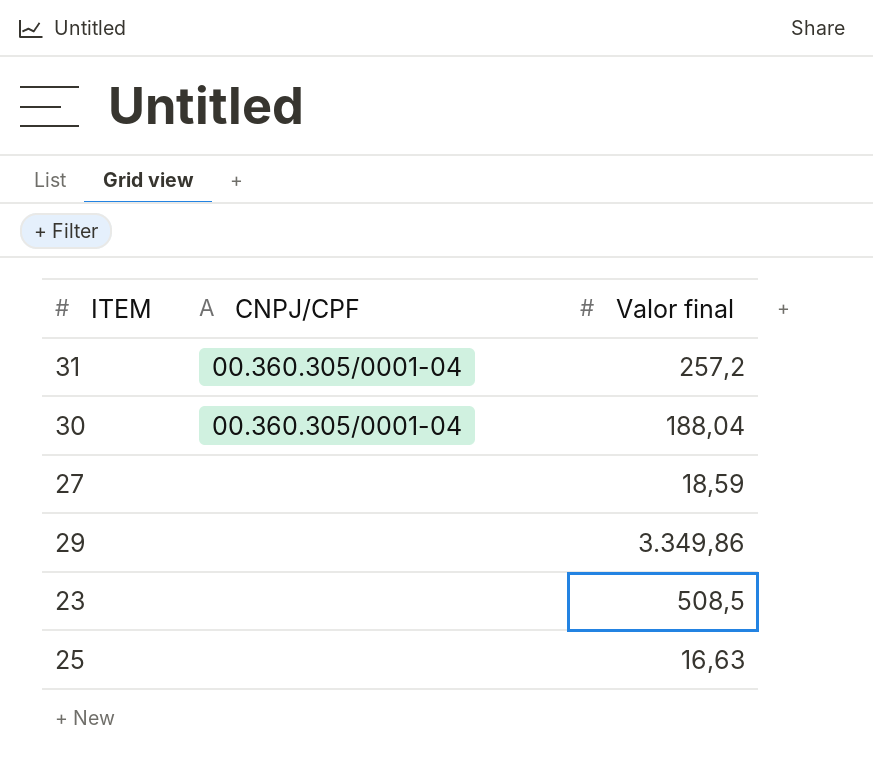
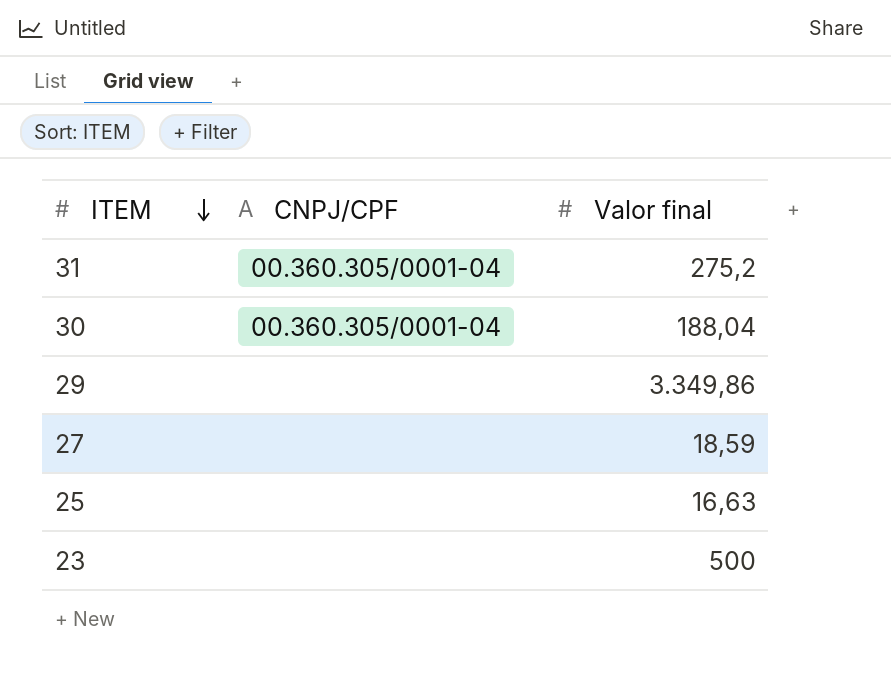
row order: none -> ITEM descending
31 | Valor final: 257,2 -> 275,2
23 | Valor final: 508,5 -> 500

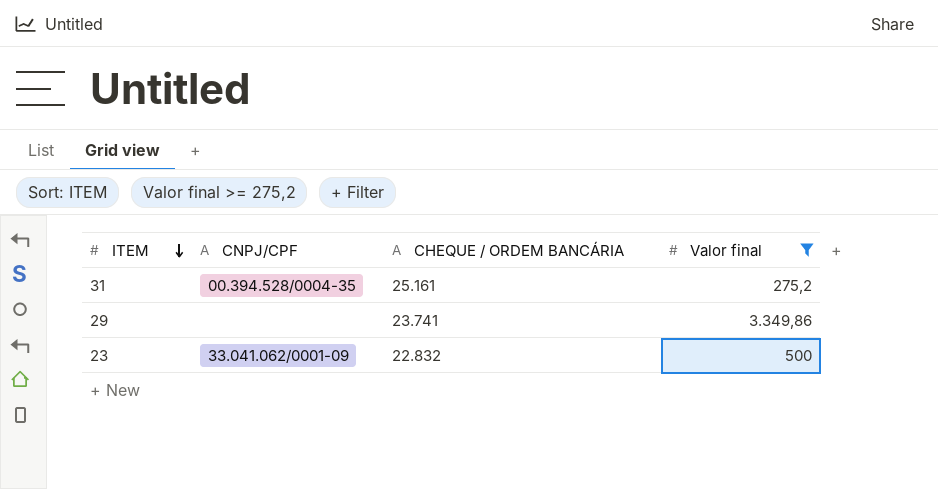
filter: none -> Valor final >= 275,2
column CHEQUE / ORDEM BANCÁRIA | position: none -> 3
31 | CNPJ/CPF: 00.360.305/0001-04 -> 00.394.528/0004-35
23 | CNPJ/CPF: none -> 33.041.062/0001-09

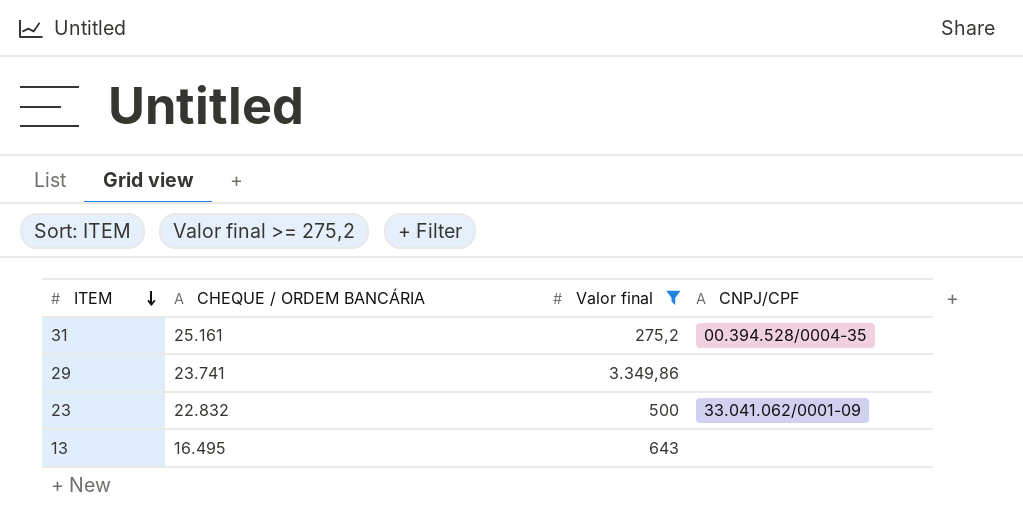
column CNPJ/CPF | position: 2 -> 4
row 13: none -> 16.495 | 643 | none

